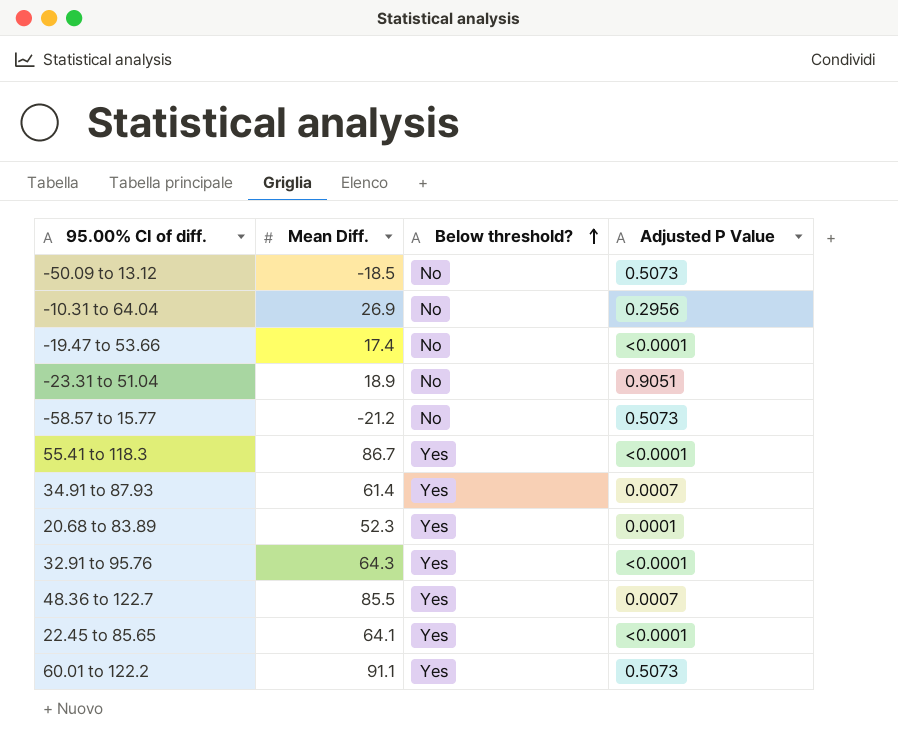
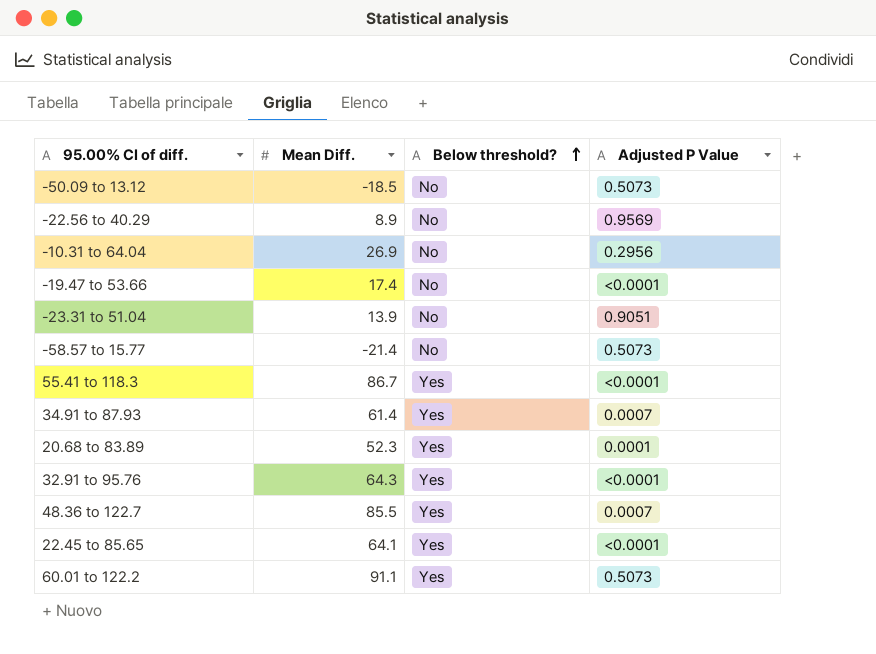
row -22.56 to 40.29: none -> 8.9 | No | 0.9569
-23.31 to 51.04 | Mean Diff.: 18.9 -> 13.9
-58.57 to 15.77 | Mean Diff.: -21.2 -> -21.4

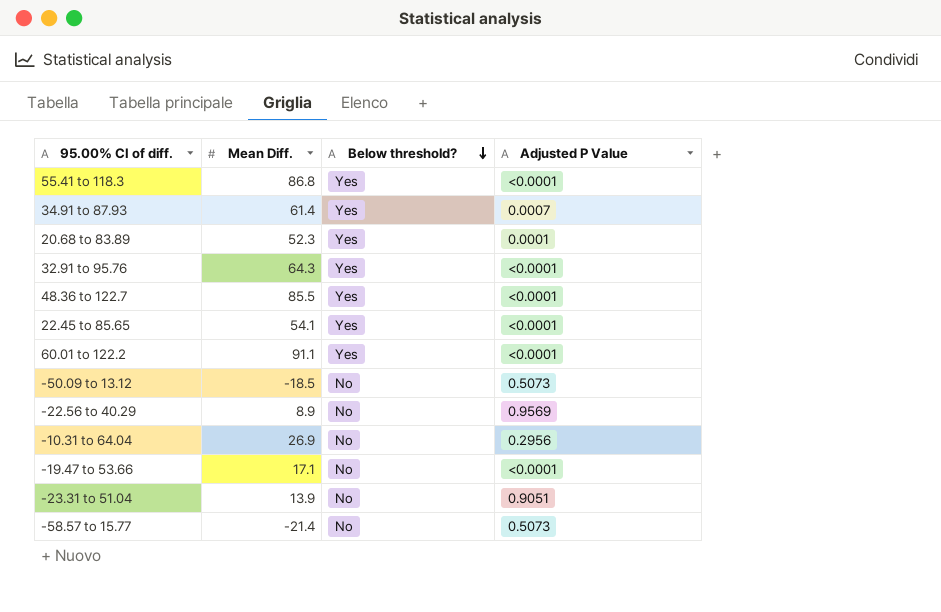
row order: Below threshold? ascending -> Below threshold? descending
55.41 to 118.3 | Mean Diff.: 86.7 -> 86.8
48.36 to 122.7 | Adjusted P Value: 0.0007 -> <0.0001
22.45 to 85.65 | Mean Diff.: 64.1 -> 54.1
60.01 to 122.2 | Adjusted P Value: 0.5073 -> <0.0001
-19.47 to 53.66 | Mean Diff.: 17.4 -> 17.1

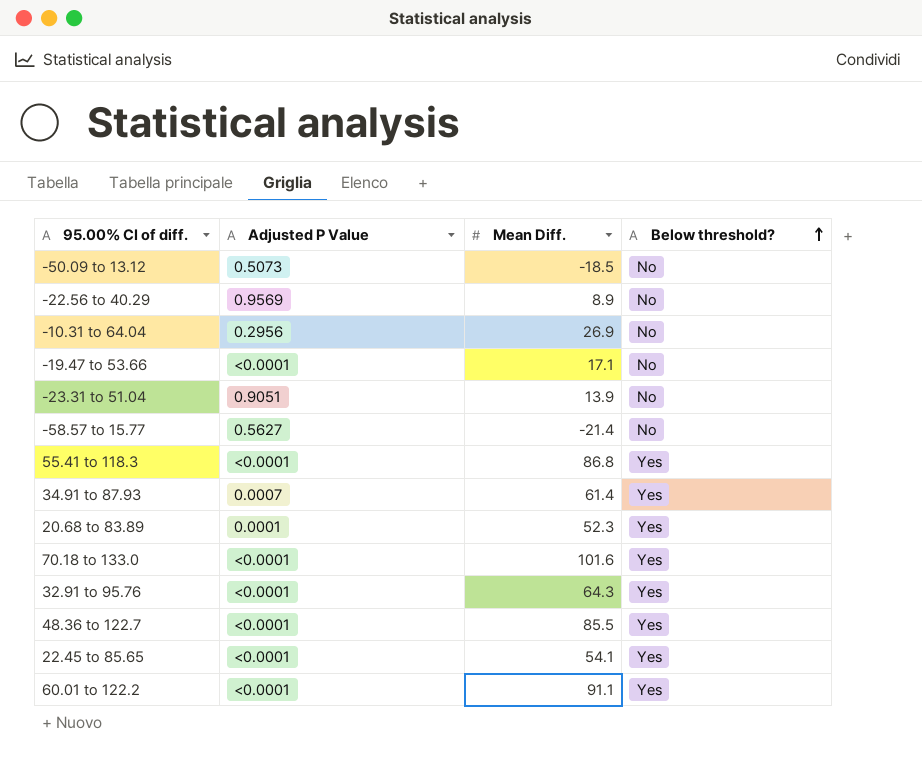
row order: Below threshold? descending -> Below threshold? ascending
column Adjusted P Value | position: 4 -> 2
-58.57 to 15.77 | Adjusted P Value: 0.5073 -> 0.5627
row 70.18 to 133.0: none -> <0.0001 | 101.6 | Yes

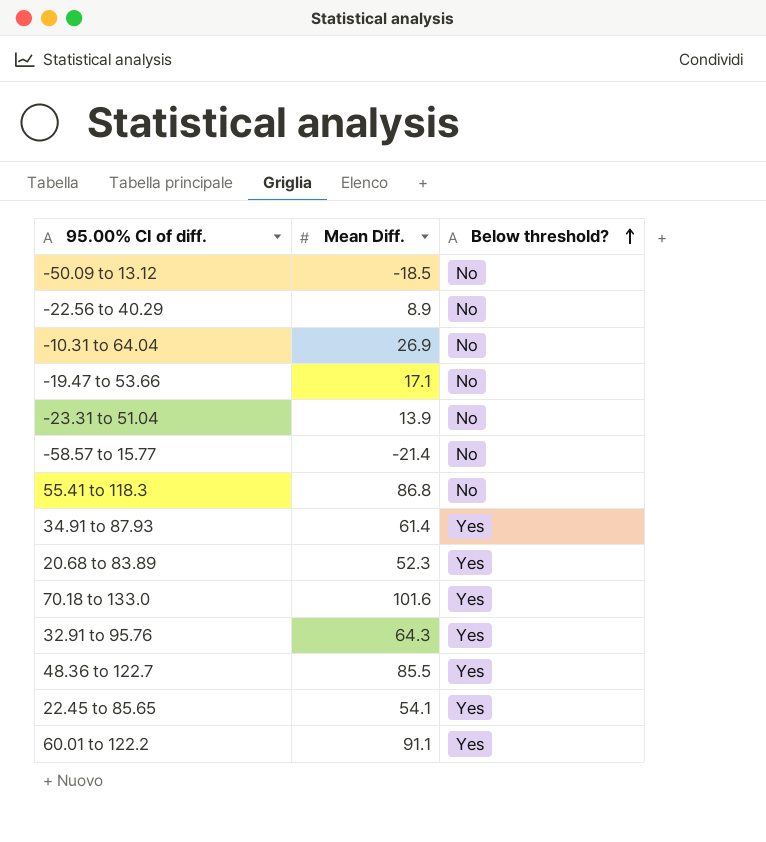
column Adjusted P Value | position: 2 -> none
55.41 to 118.3 | Below threshold?: Yes -> No

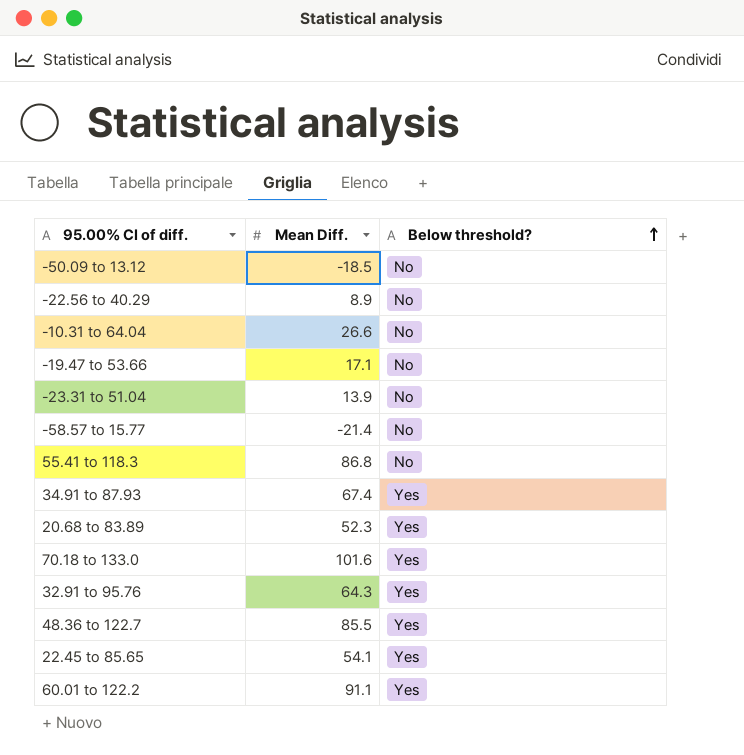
-10.31 to 64.04 | Mean Diff.: 26.9 -> 26.6
34.91 to 87.93 | Mean Diff.: 61.4 -> 67.4

